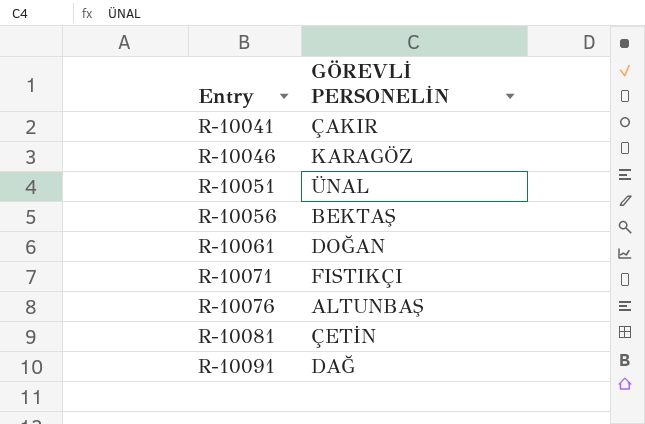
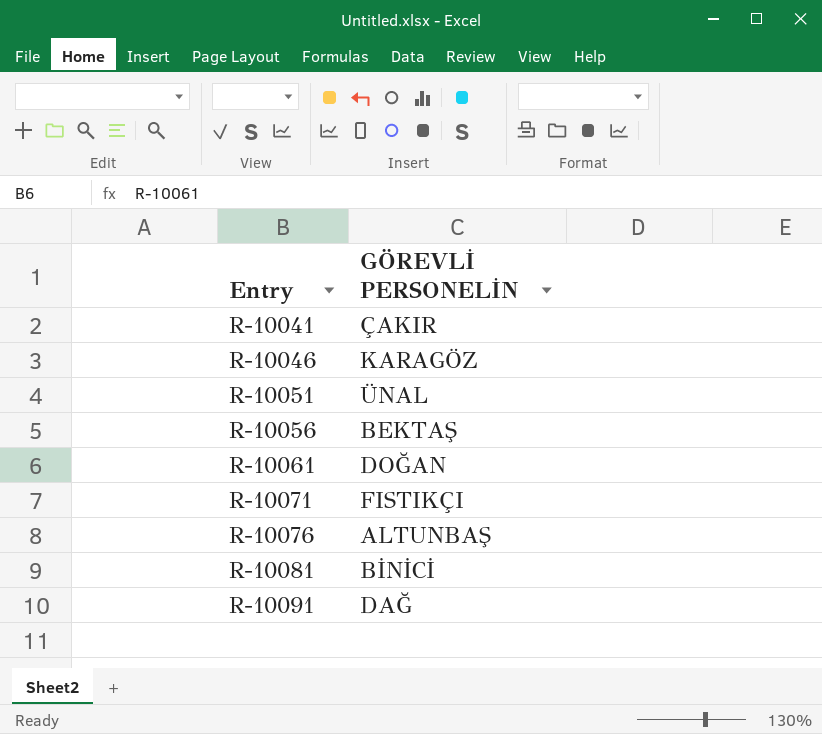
R-10081 | GÖREVLİ PERSONELİN: ÇETİN -> BİNİCİ

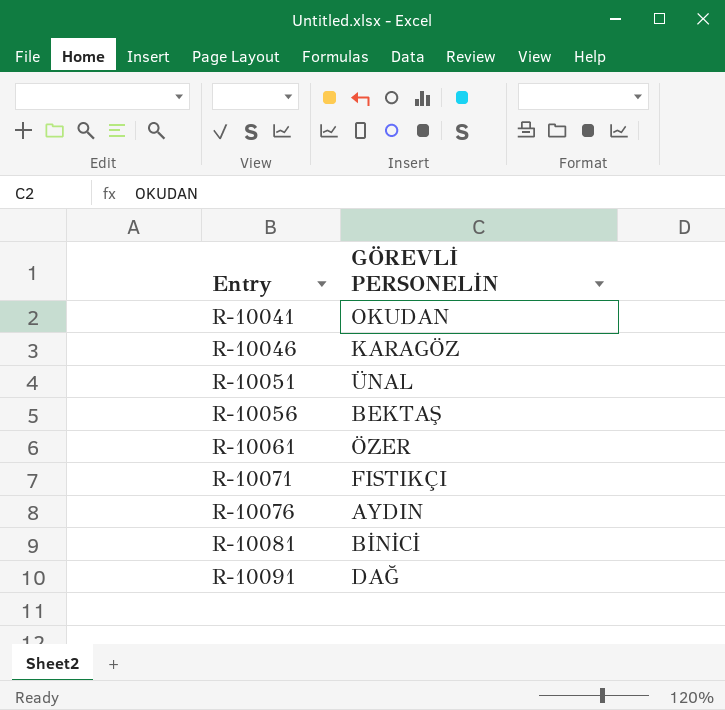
R-10041 | GÖREVLİ PERSONELİN: ÇAKIR -> OKUDAN
R-10061 | GÖREVLİ PERSONELİN: DOĞAN -> ÖZER
R-10076 | GÖREVLİ PERSONELİN: ALTUNBAŞ -> AYDIN

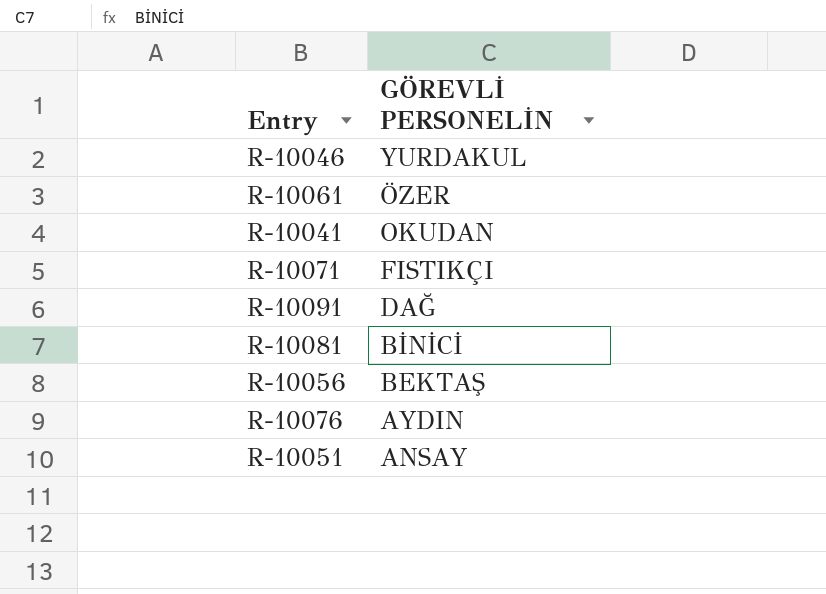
row order: Entry ascending -> GÖREVLİ PERSONELİN descending
R-10046 | GÖREVLİ PERSONELİN: KARAGÖZ -> YURDAKUL
R-10051 | GÖREVLİ PERSONELİN: ÜNAL -> ANSAY

